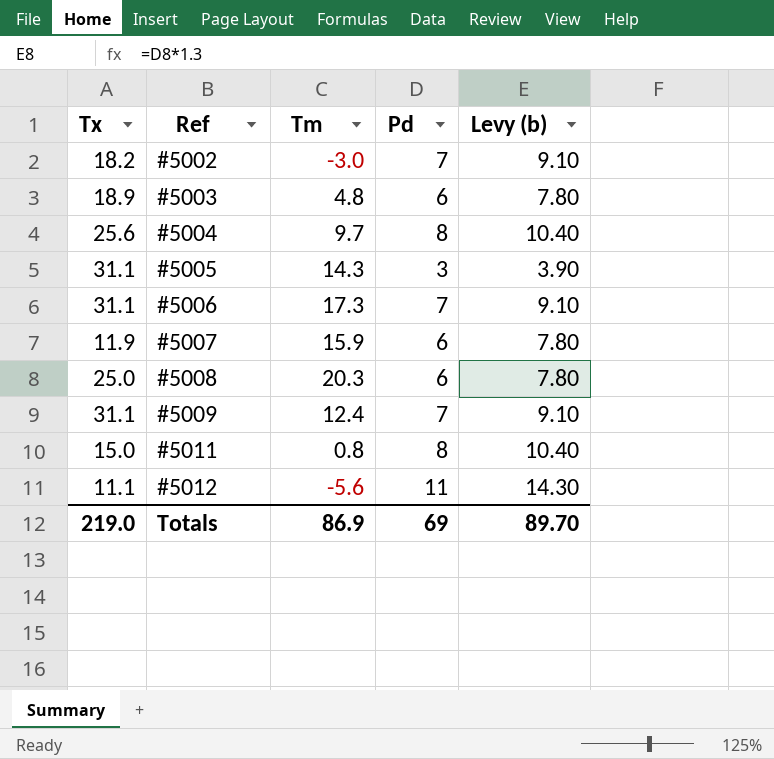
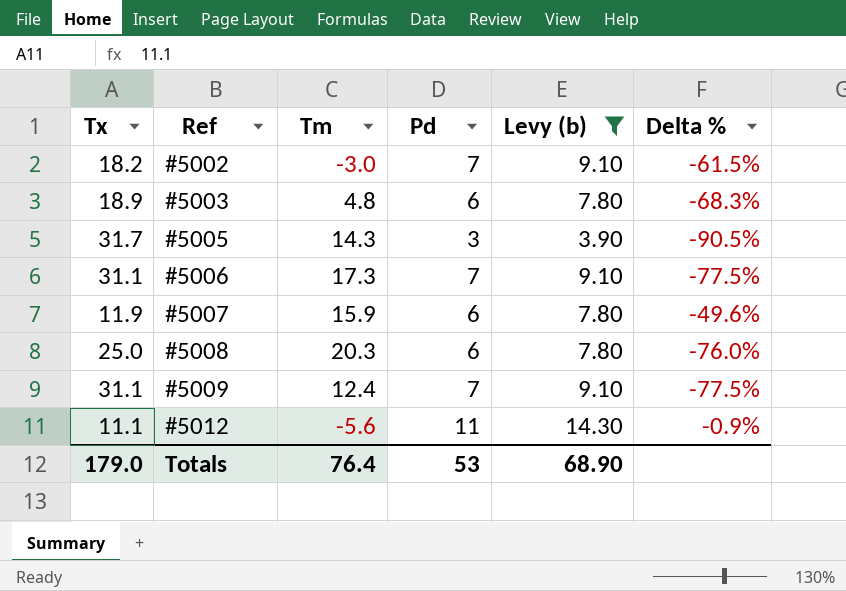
filter: none -> Levy (b) != 10.40
column Delta % | formula: none -> ([Pd] - [Tx]) / [Tx]
#5005 | Tx: 31.1 -> 31.7
Totals | Tx: 219.0 -> 179.0
Totals | Tm: 86.9 -> 76.4
Totals | Pd: 69 -> 53
Totals | Levy (b): 89.70 -> 68.90

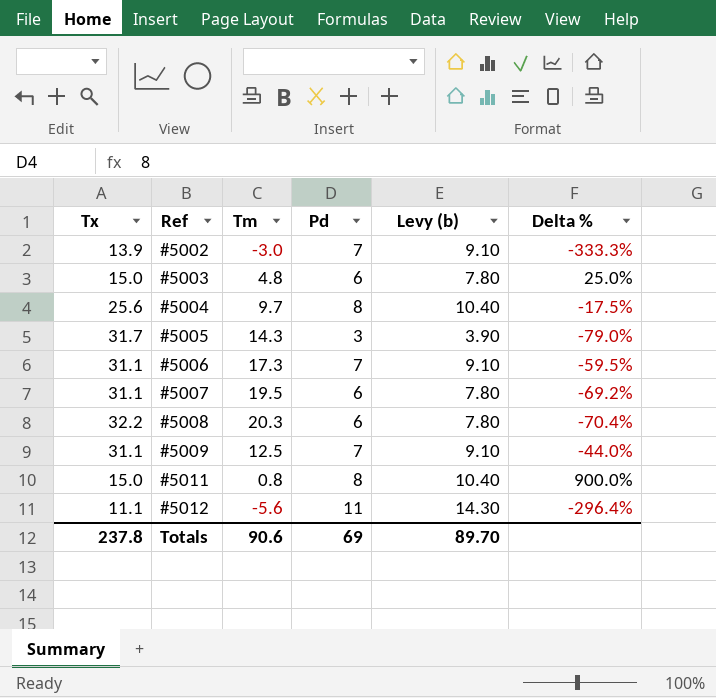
filter: Levy (b) != 10.40 -> none
column Delta % | formula: ([Pd] - [Tx]) / [Tx] -> ([Pd] - [Tm]) / [Tm]
#5002 | Tx: 18.2 -> 13.9
#5003 | Tx: 18.9 -> 15.0
#5007 | Tx: 11.9 -> 31.1
#5007 | Tm: 15.9 -> 19.5
#5008 | Tx: 25.0 -> 32.2
#5009 | Tm: 12.4 -> 12.5
Totals | Tx: 179.0 -> 237.8
Totals | Tm: 76.4 -> 90.6
Totals | Pd: 53 -> 69
Totals | Levy (b): 68.90 -> 89.70

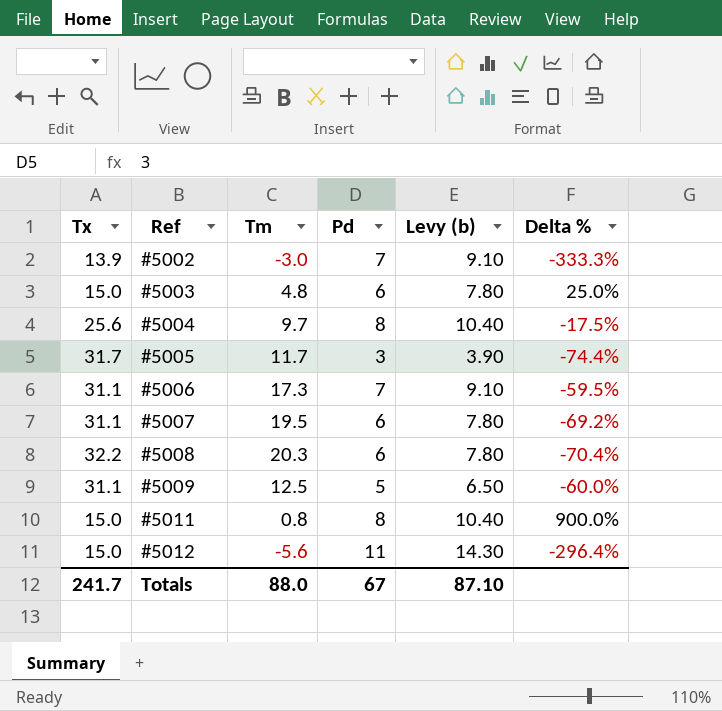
#5005 | Tm: 14.3 -> 11.7
#5005 | Delta %: -79.0% -> -74.4%
#5009 | Pd: 7 -> 5
#5009 | Levy (b): 9.10 -> 6.50
#5009 | Delta %: -44.0% -> -60.0%
#5012 | Tx: 11.1 -> 15.0
Totals | Tx: 237.8 -> 241.7
Totals | Tm: 90.6 -> 88.0
Totals | Pd: 69 -> 67
Totals | Levy (b): 89.70 -> 87.10

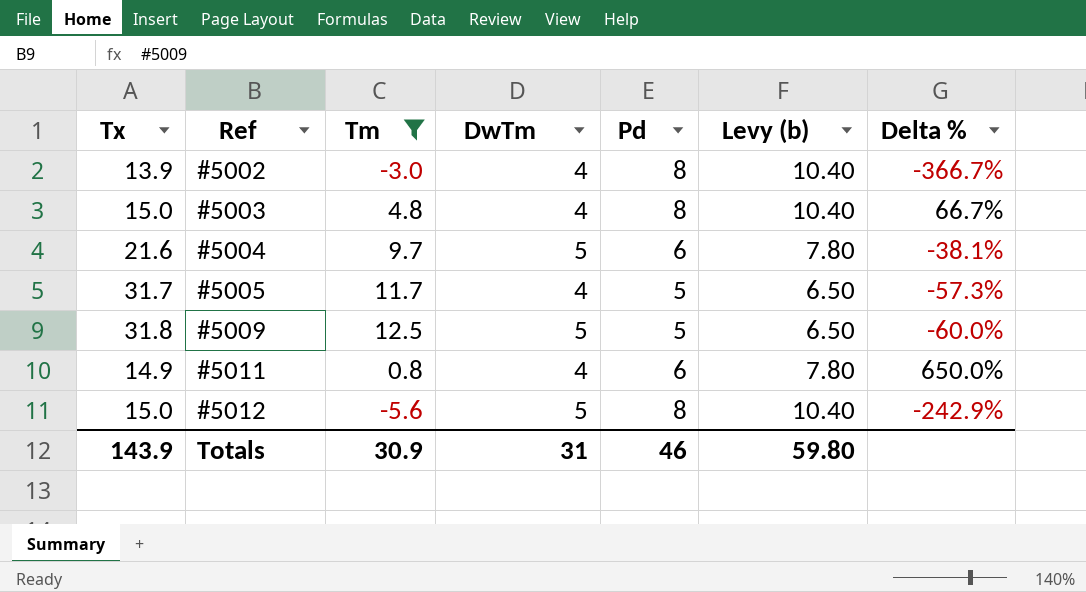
filter: none -> Tm <= 12.5
column DwTm | position: none -> 4
#5002 | Pd: 7 -> 8
#5002 | Levy (b): 9.10 -> 10.40
#5002 | Delta %: -333.3% -> -366.7%
#5003 | Pd: 6 -> 8
#5003 | Levy (b): 7.80 -> 10.40
#5003 | Delta %: 25.0% -> 66.7%
#5004 | Tx: 25.6 -> 21.6
#5004 | Pd: 8 -> 6
#5004 | Levy (b): 10.40 -> 7.80
#5004 | Delta %: -17.5% -> -38.1%
#5005 | Pd: 3 -> 5
#5005 | Levy (b): 3.90 -> 6.50
#5005 | Delta %: -74.4% -> -57.3%
#5009 | Tx: 31.1 -> 31.8
#5011 | Tx: 15.0 -> 14.9
#5011 | Pd: 8 -> 6
#5011 | Levy (b): 10.40 -> 7.80
#5011 | Delta %: 900.0% -> 650.0%
#5012 | Pd: 11 -> 8
#5012 | Levy (b): 14.30 -> 10.40
#5012 | Delta %: -296.4% -> -242.9%
Totals | Tx: 241.7 -> 143.9
Totals | Tm: 88.0 -> 30.9
Totals | Pd: 67 -> 46
Totals | Levy (b): 87.10 -> 59.80

